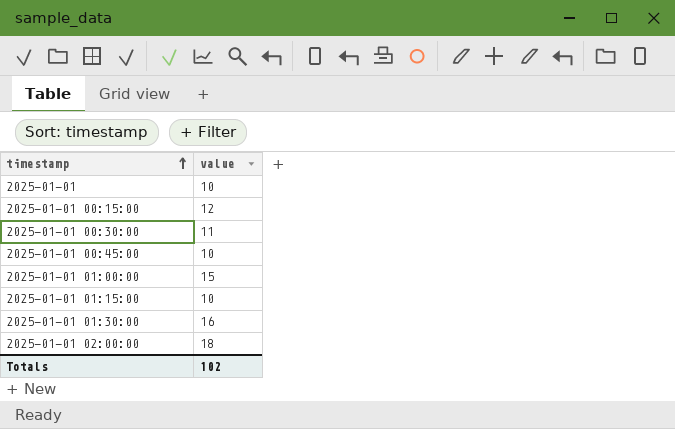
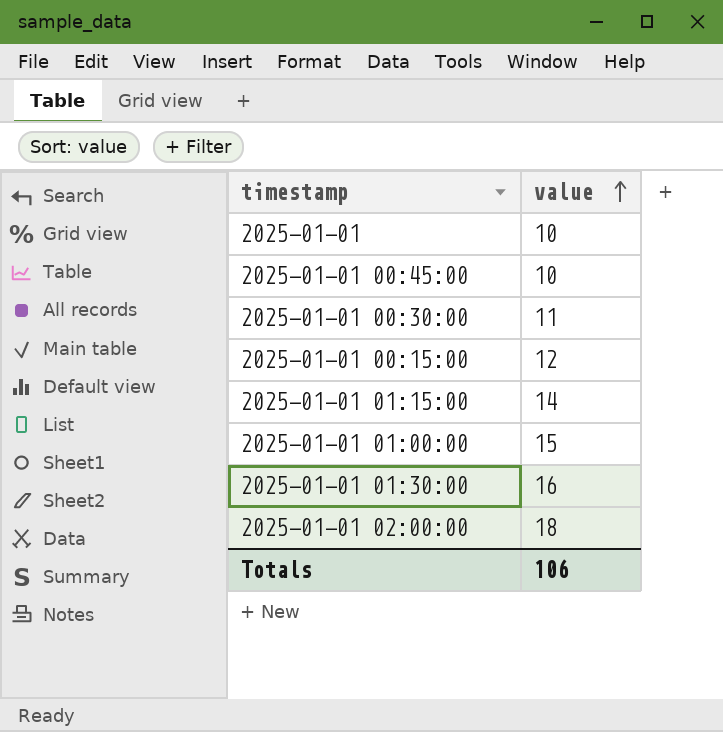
row order: timestamp ascending -> value ascending
2025-01-01 01:15:00 | value: 10 -> 14
Totals | value: 102 -> 106

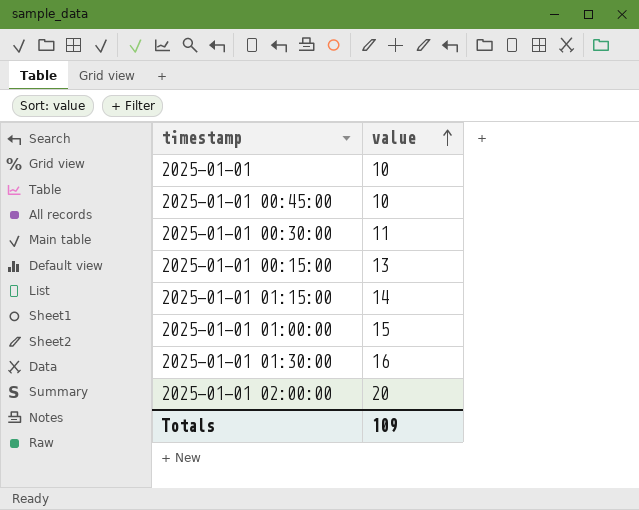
2025-01-01 00:15:00 | value: 12 -> 13
2025-01-01 02:00:00 | value: 18 -> 20
Totals | value: 106 -> 109

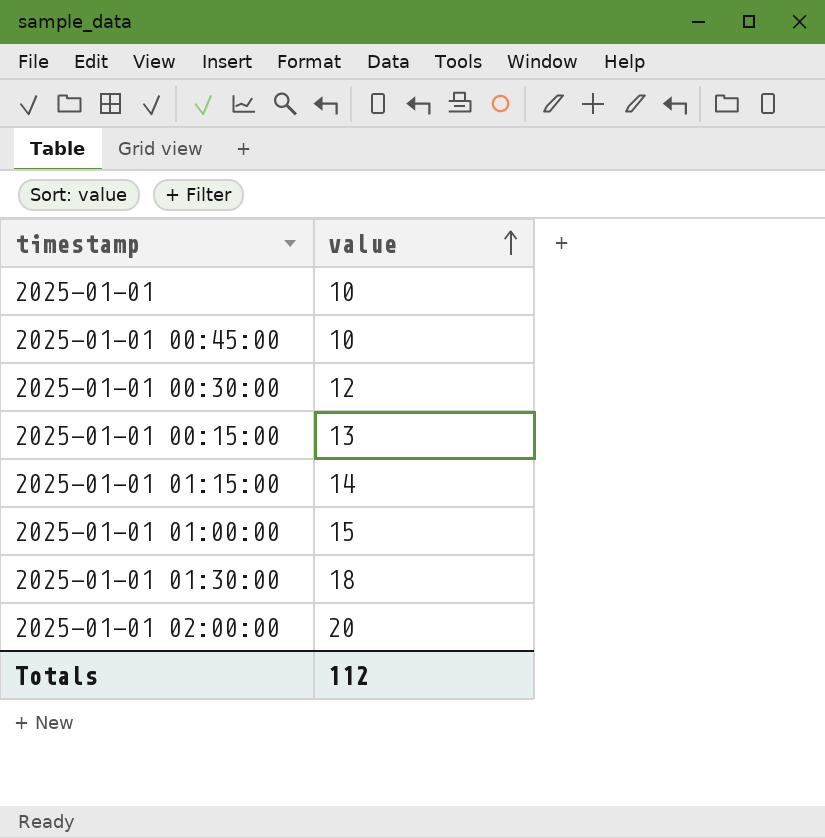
2025-01-01 00:30:00 | value: 11 -> 12
2025-01-01 01:30:00 | value: 16 -> 18
Totals | value: 109 -> 112

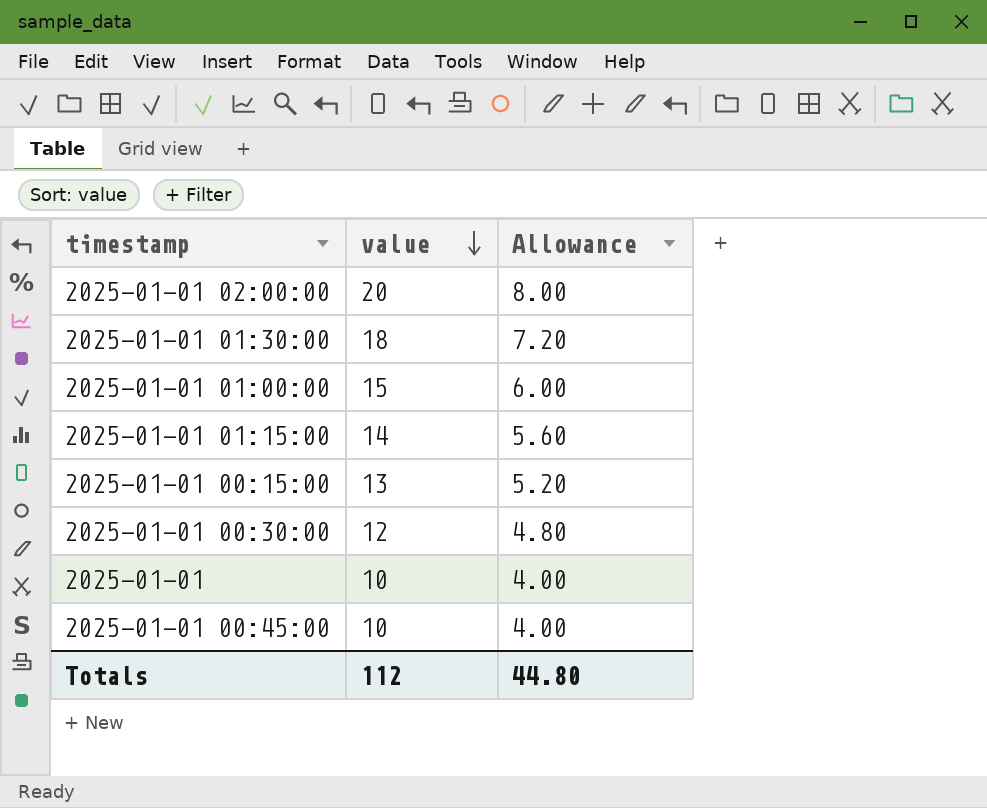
row order: value ascending -> value descending
column Allowance | formula: none -> [value] * 0.4

